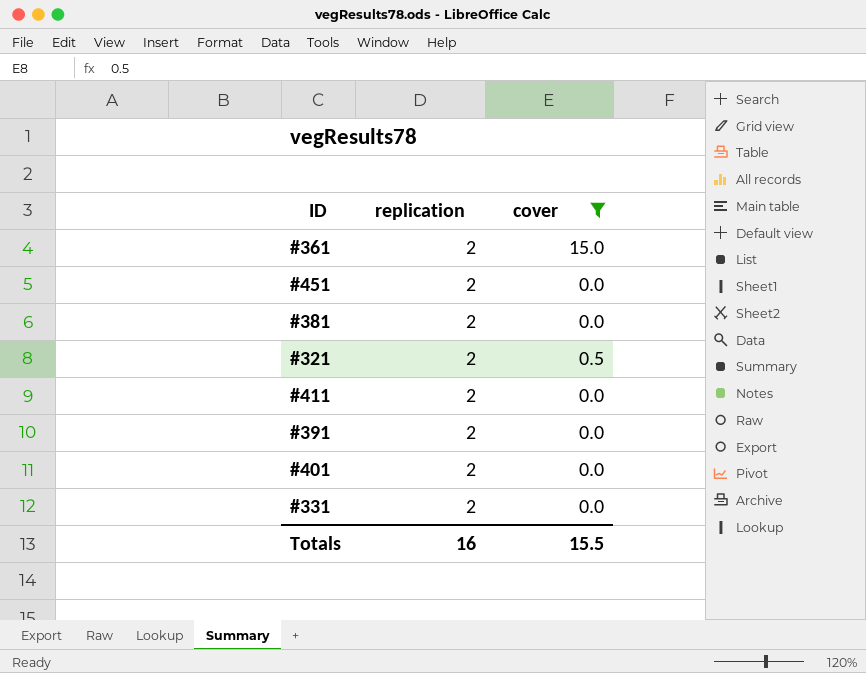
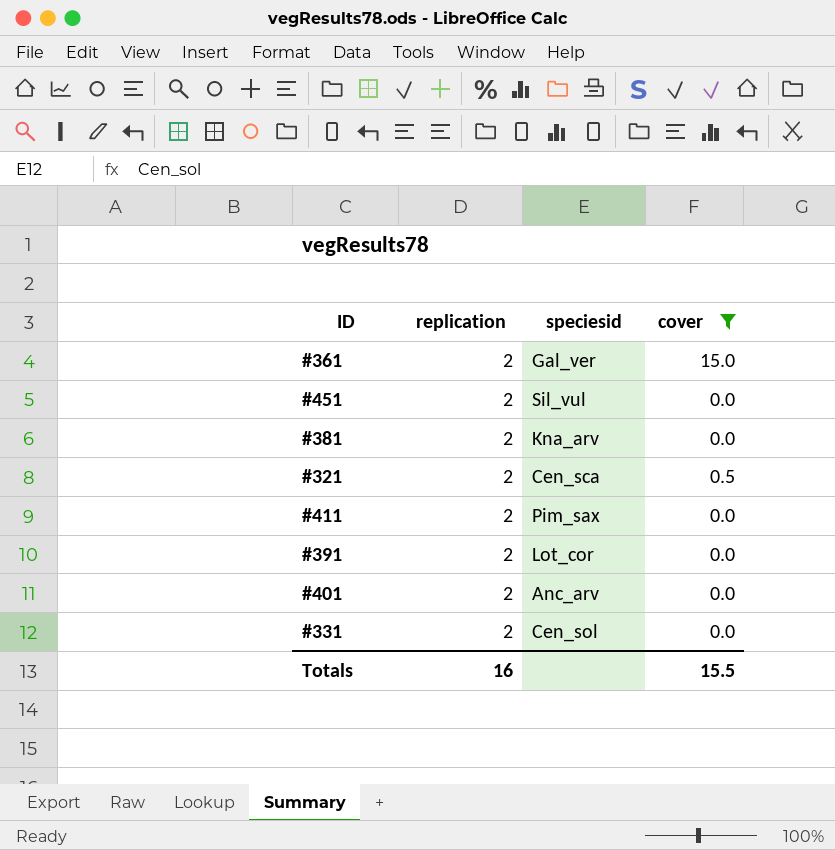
column speciesid | position: none -> 3

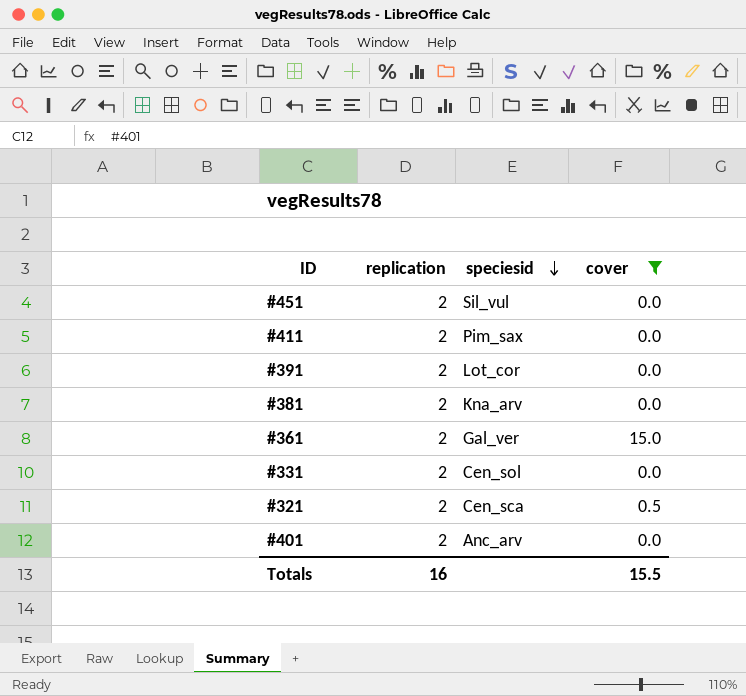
row order: none -> speciesid descending

